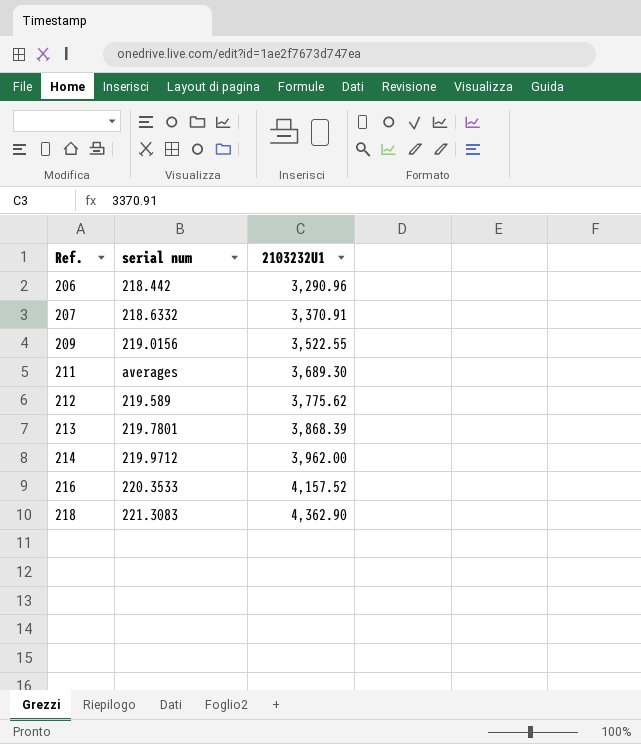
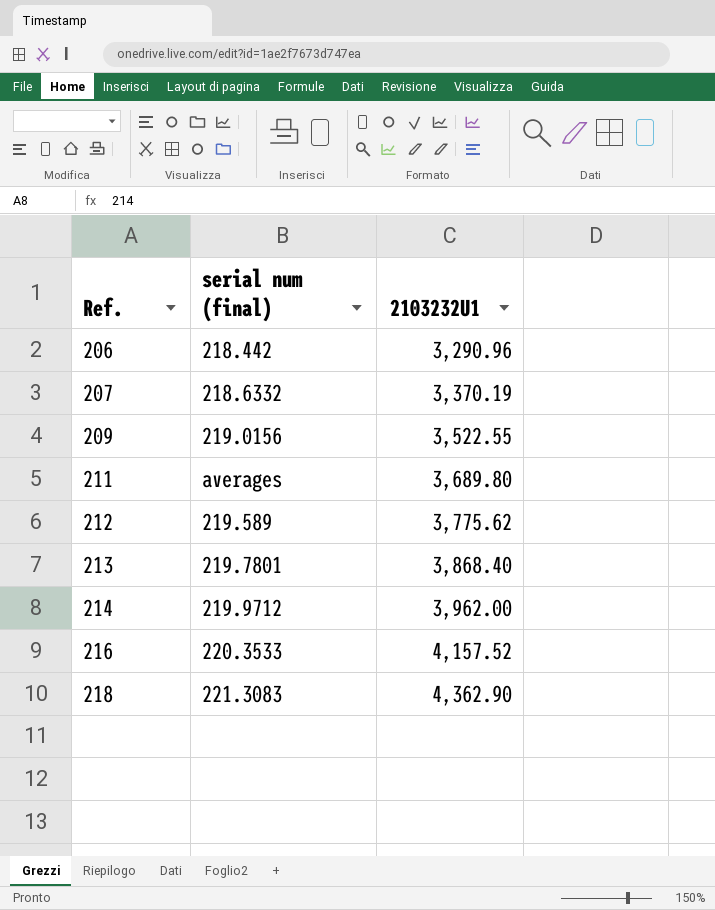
column name: serial num -> serial num (final)
207 | 2103232U1: 3,370.91 -> 3,370.19
211 | 2103232U1: 3,689.30 -> 3,689.80
213 | 2103232U1: 3,868.39 -> 3,868.40

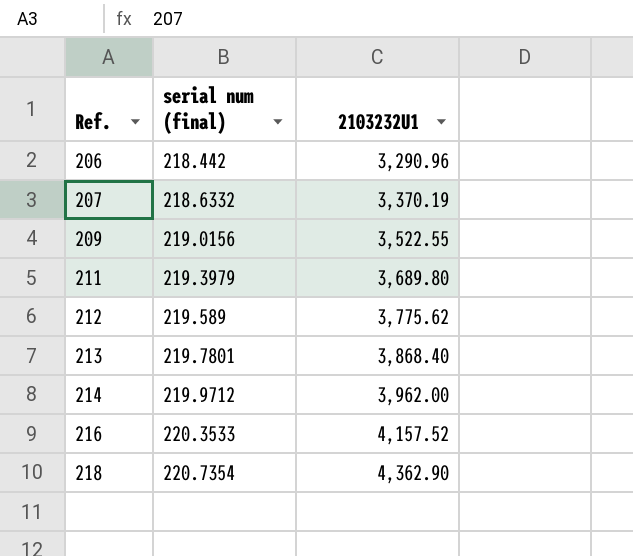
211 | serial num (final): averages -> 219.3979
218 | serial num (final): 221.3083 -> 220.7354

